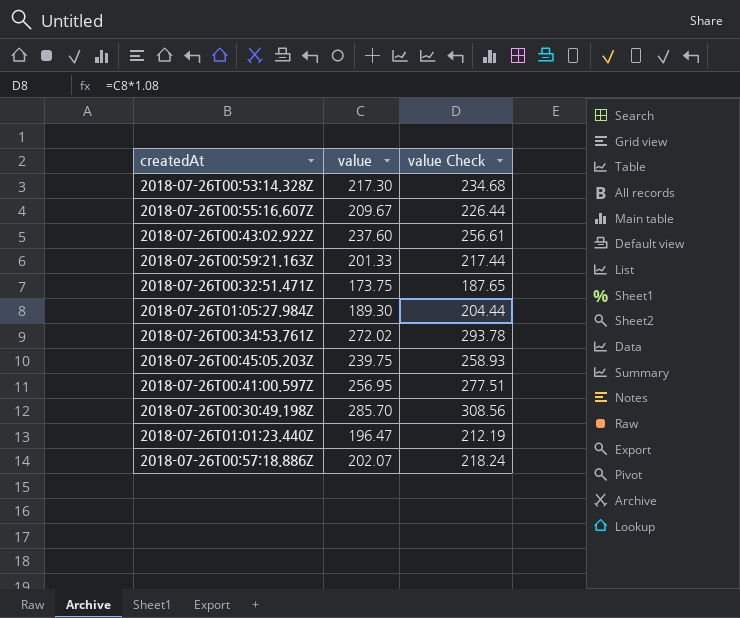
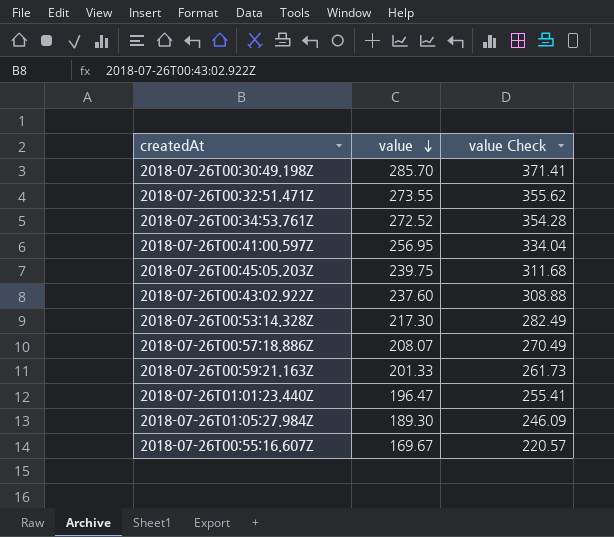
row order: none -> value descending
column value Check | formula: [value] * 1.08 -> [value] * 1.3
2018-07-26T00:32:51.471Z | value: 173.75 -> 273.55
2018-07-26T00:34:53.761Z | value: 272.02 -> 272.52
2018-07-26T00:57:18.886Z | value: 202.07 -> 208.07
2018-07-26T00:55:16.607Z | value: 209.67 -> 169.67

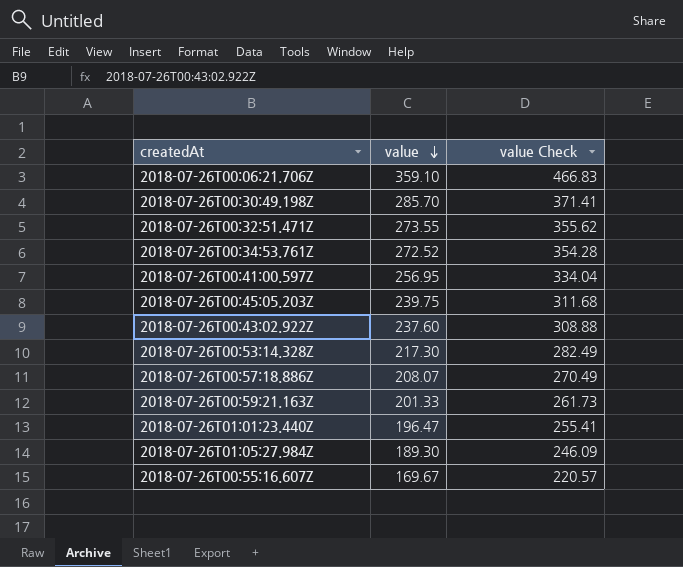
row 2018-07-26T00:06:21.706Z: none -> 359.10 | 466.83

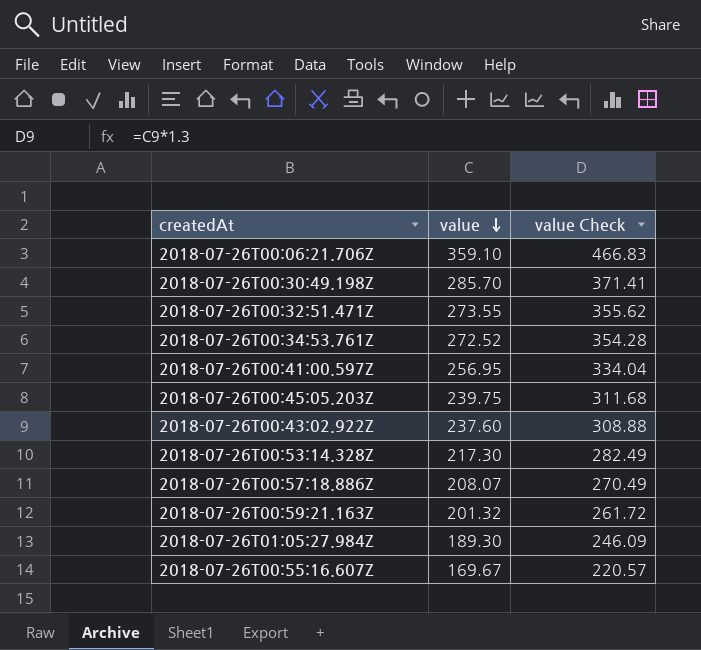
row 2018-07-26T01:01:23.440Z: 196.47 | 255.41 -> none
2018-07-26T00:59:21.163Z | value: 201.33 -> 201.32
2018-07-26T00:59:21.163Z | value Check: 261.73 -> 261.72

